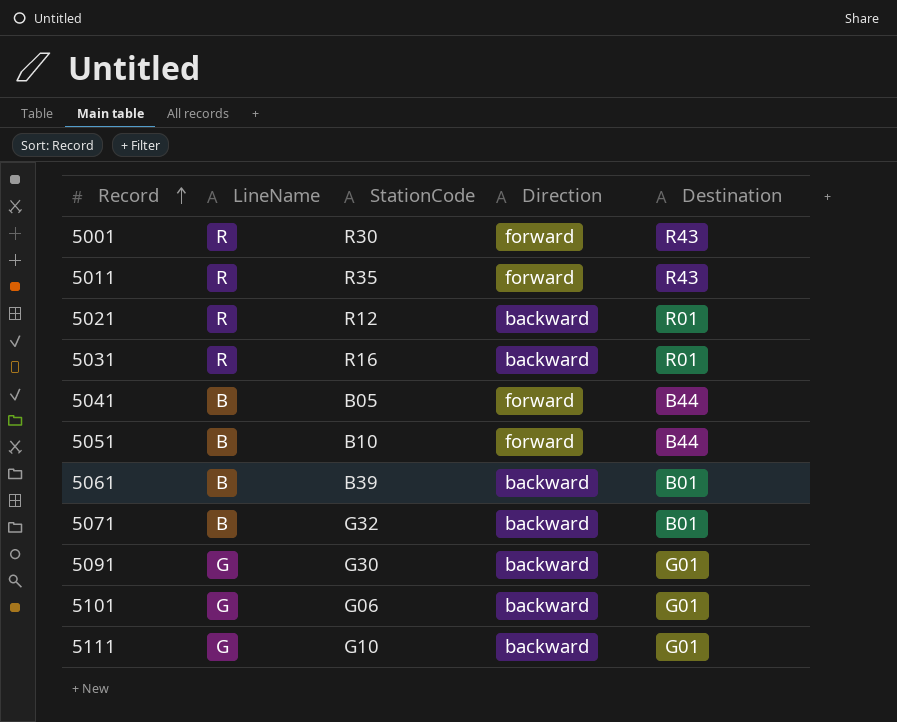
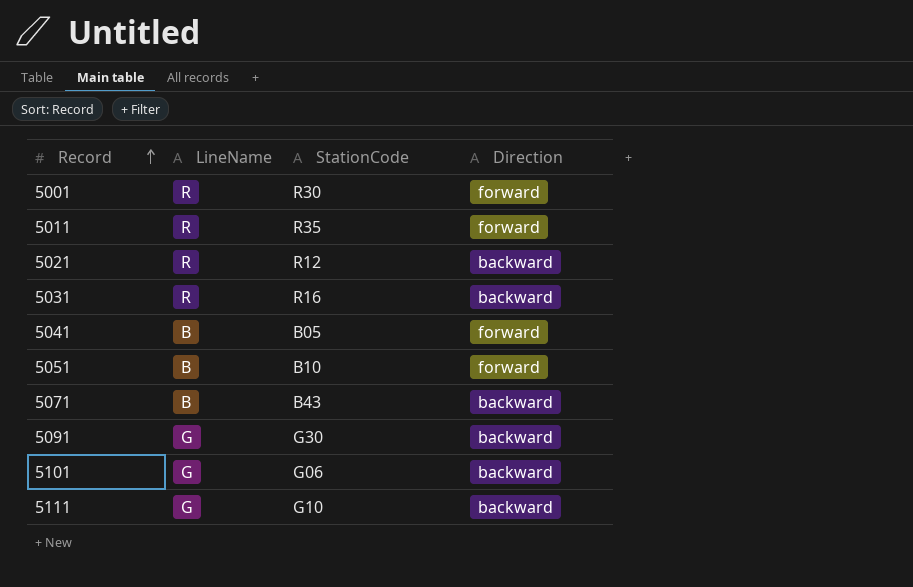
column Destination | position: 5 -> none
row 5061: B | B39 | backward | B01 -> none
5071 | StationCode: G32 -> B43

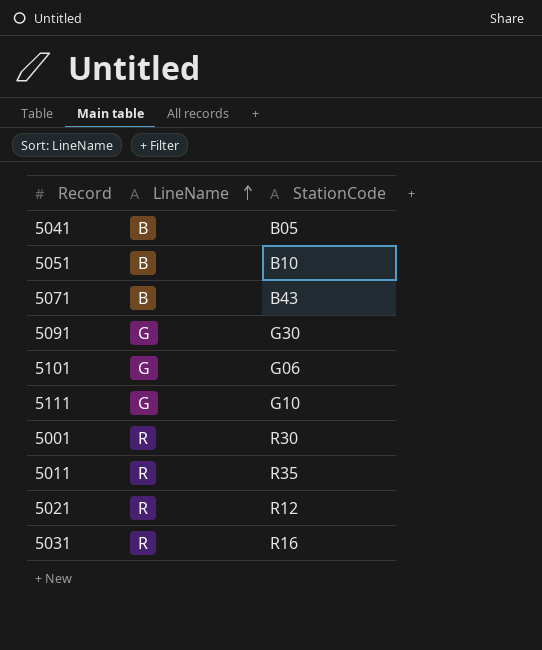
row order: Record ascending -> LineName ascending
column Direction | position: 4 -> none

